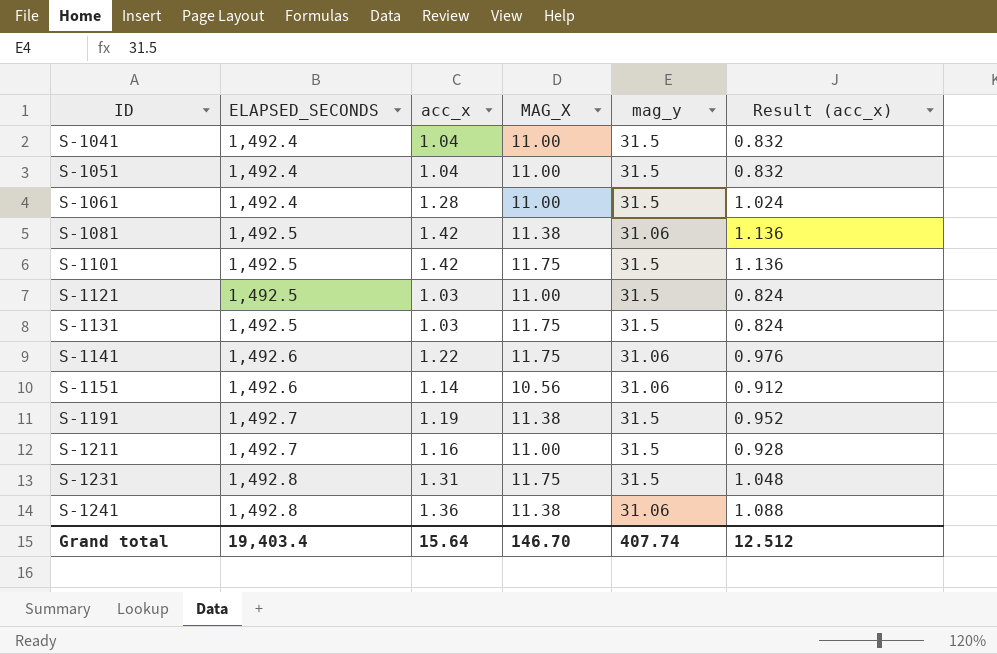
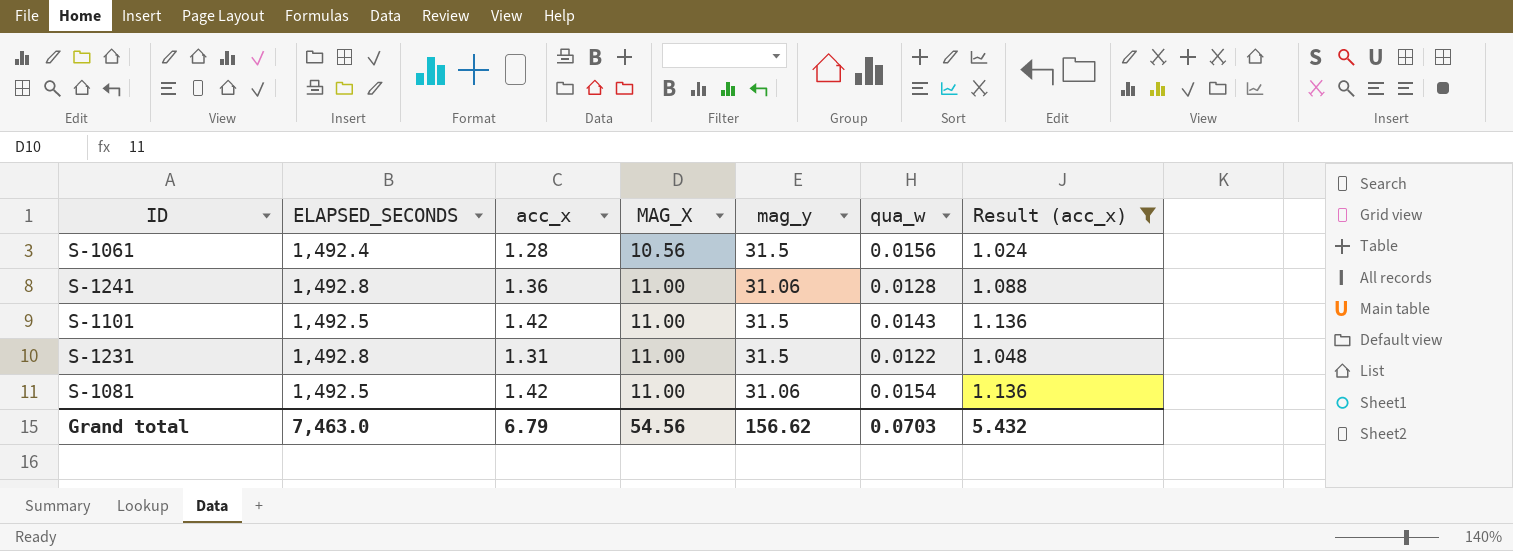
filter: none -> Result (acc_x) >= 1.024
row order: ID ascending -> MAG_X ascending
column qua_w | position: none -> 6
S-1061 | MAG_X: 11.00 -> 10.56
S-1241 | MAG_X: 11.38 -> 11.00
S-1101 | MAG_X: 11.75 -> 11.00
S-1231 | MAG_X: 11.75 -> 11.00
S-1081 | MAG_X: 11.38 -> 11.00
Grand total | ELAPSED_SECONDS: 19,403.4 -> 7,463.0
Grand total | acc_x: 15.64 -> 6.79
Grand total | MAG_X: 146.70 -> 54.56
Grand total | mag_y: 407.74 -> 156.62
Grand total | Result (acc_x): 12.512 -> 5.432

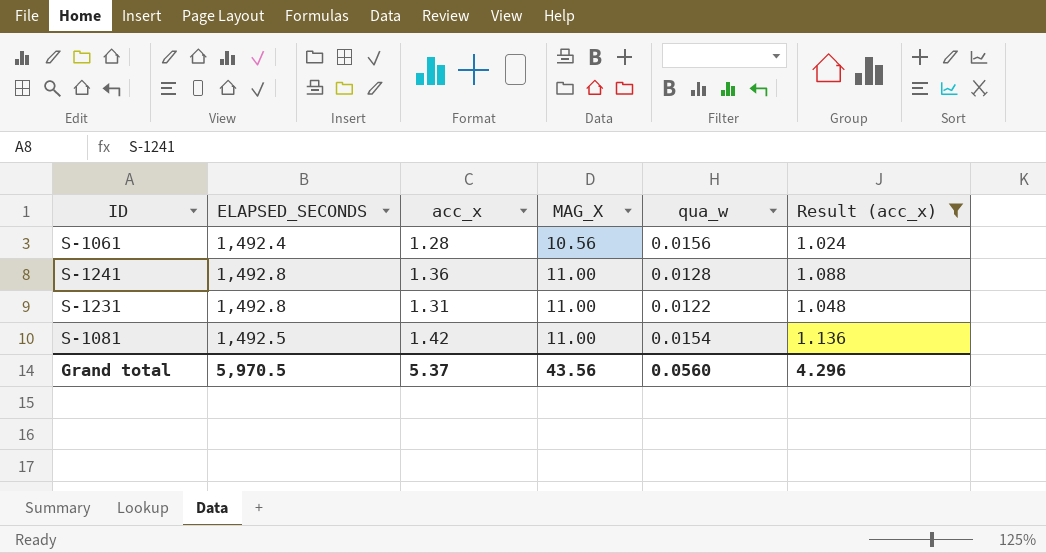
column mag_y | position: 5 -> none
row S-1101: 1,492.5 | 1.42 | 11.00 | 31.5 | 0.0143 | 1.136 -> none
Grand total | ELAPSED_SECONDS: 7,463.0 -> 5,970.5
Grand total | acc_x: 6.79 -> 5.37
Grand total | MAG_X: 54.56 -> 43.56
Grand total | qua_w: 0.0703 -> 0.0560
Grand total | Result (acc_x): 5.432 -> 4.296

